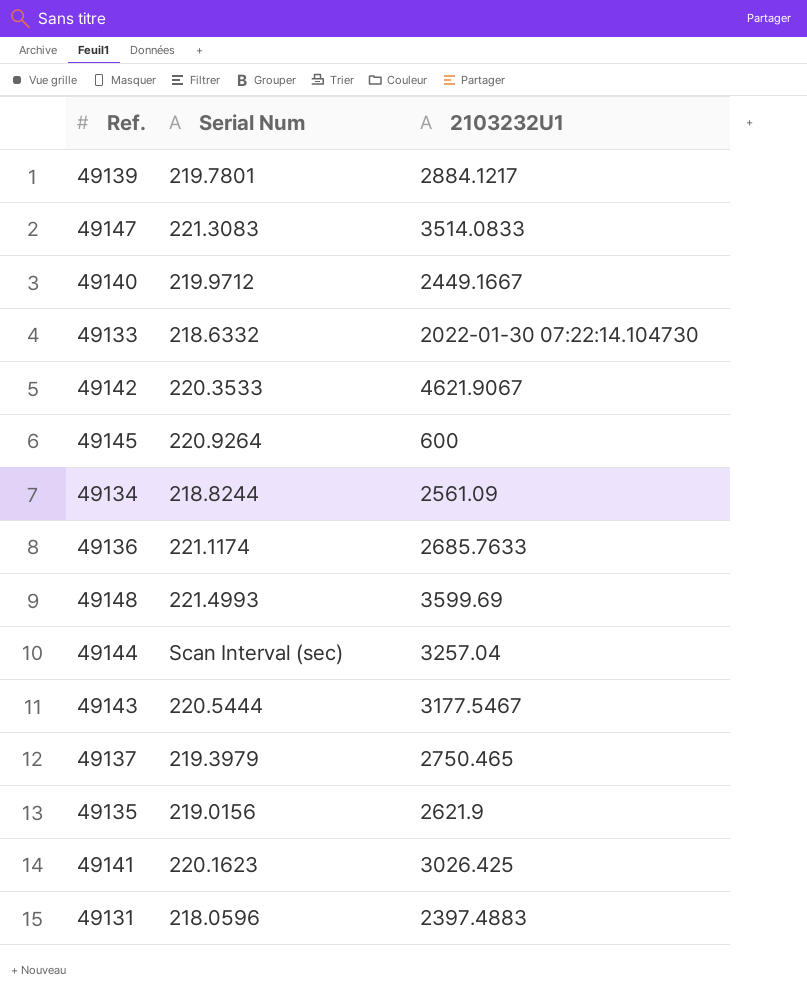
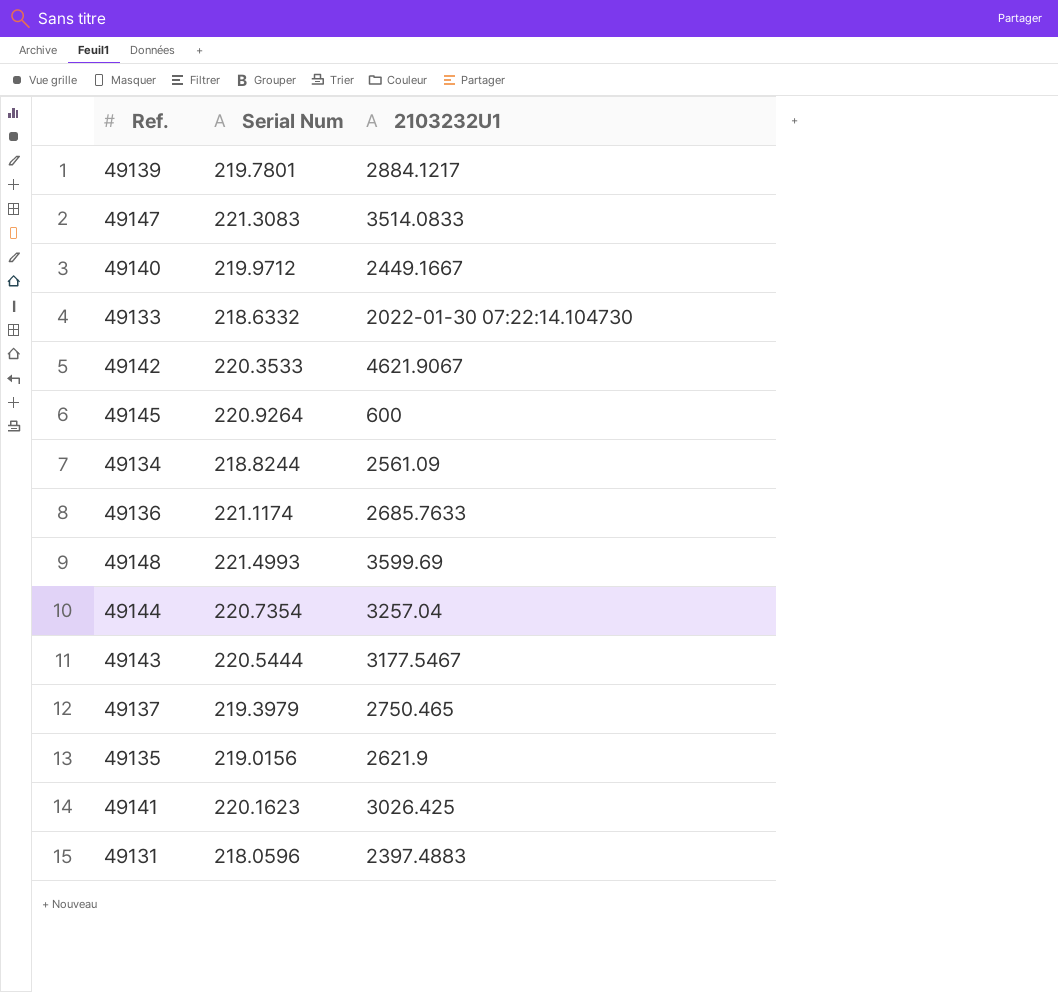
49144 | Serial Num: Scan Interval (sec) -> 220.7354

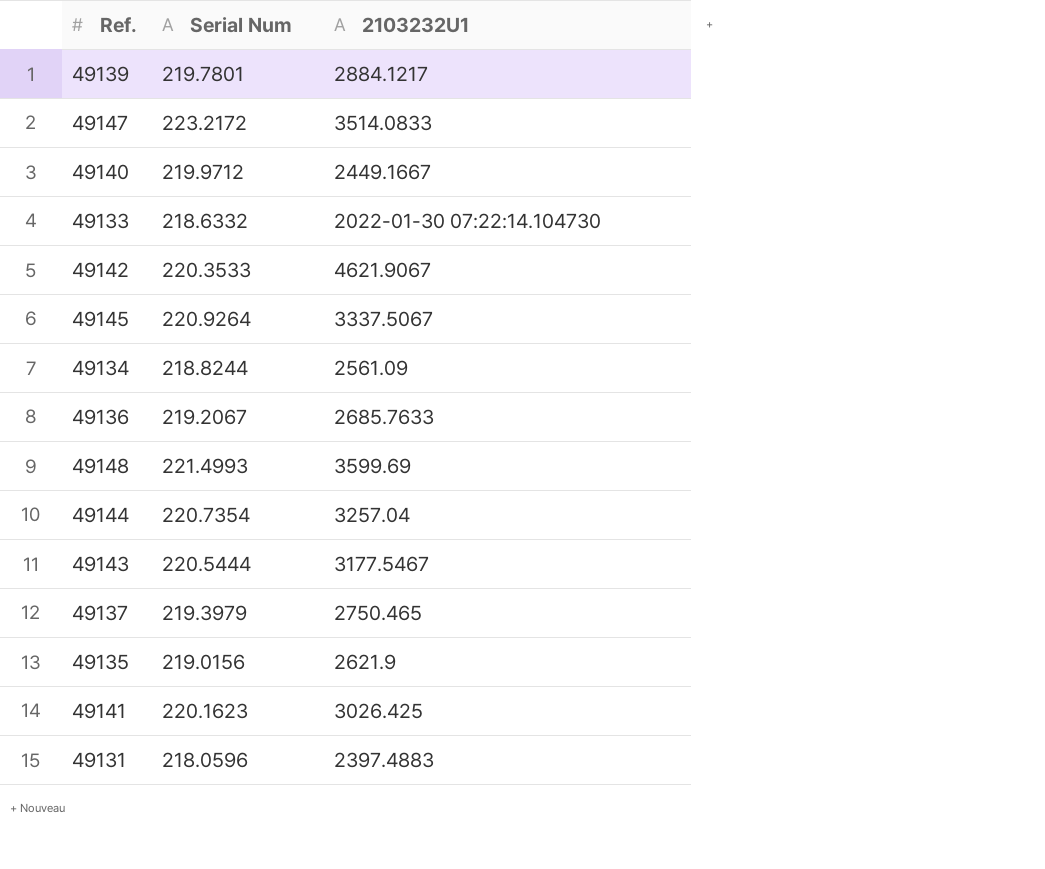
49147 | Serial Num: 221.3083 -> 223.2172
49145 | 2103232U1: 600 -> 3337.5067
49136 | Serial Num: 221.1174 -> 219.2067

